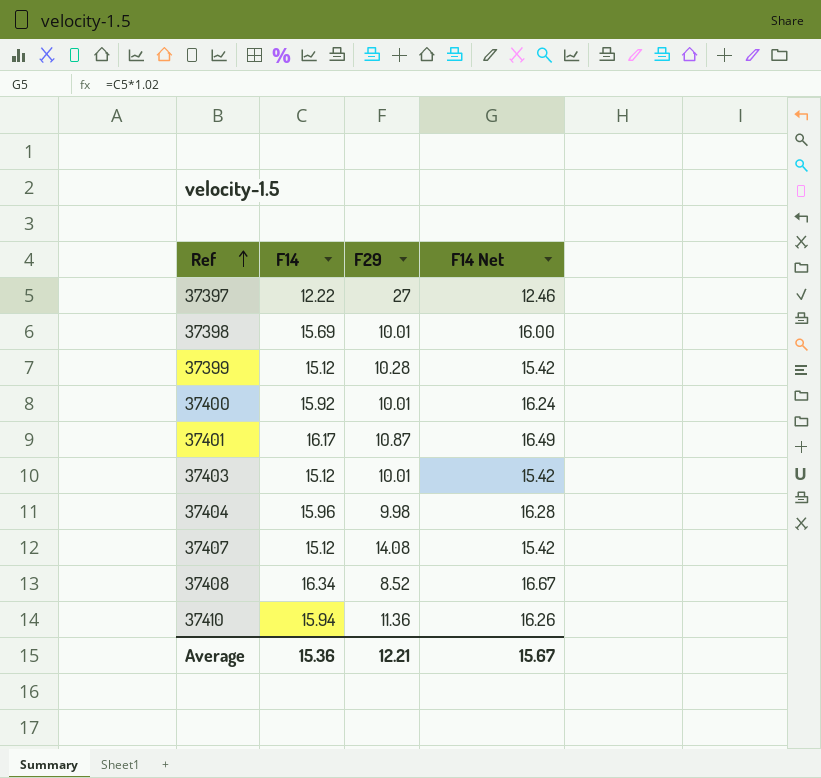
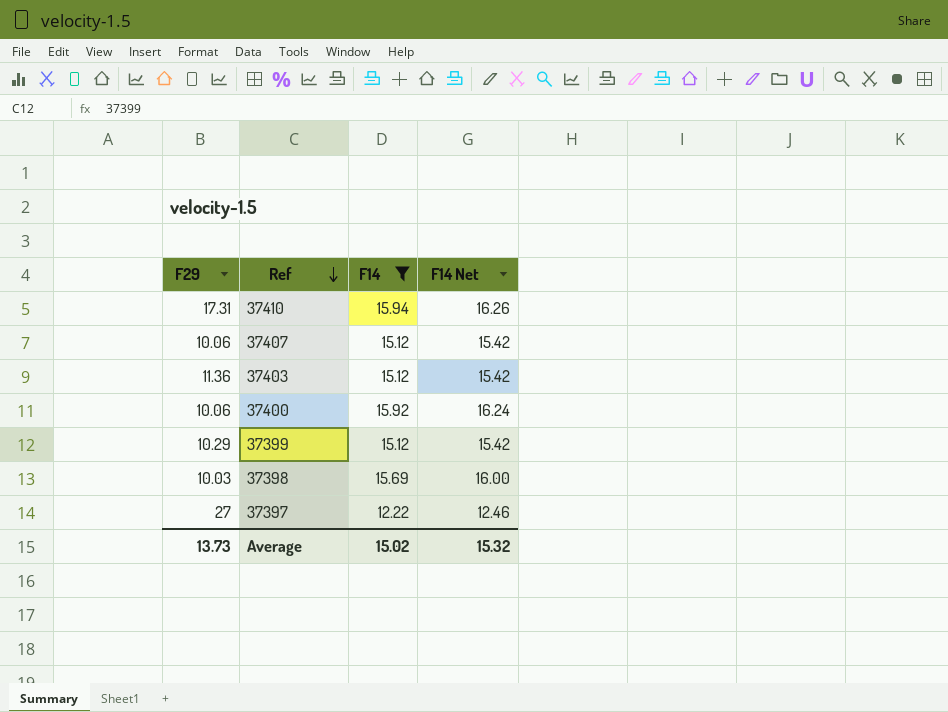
filter: none -> F14 <= 15.94
row order: Ref ascending -> Ref descending
column F29 | position: 3 -> 1
37410 | F29: 11.36 -> 17.31
37407 | F29: 14.08 -> 10.06
37403 | F29: 10.01 -> 11.36
37400 | F29: 10.01 -> 10.06
37399 | F29: 10.28 -> 10.29
37398 | F29: 10.01 -> 10.03
Average | F29: 12.21 -> 13.73
Average | F14: 15.36 -> 15.02
Average | F14 Net: 15.67 -> 15.32

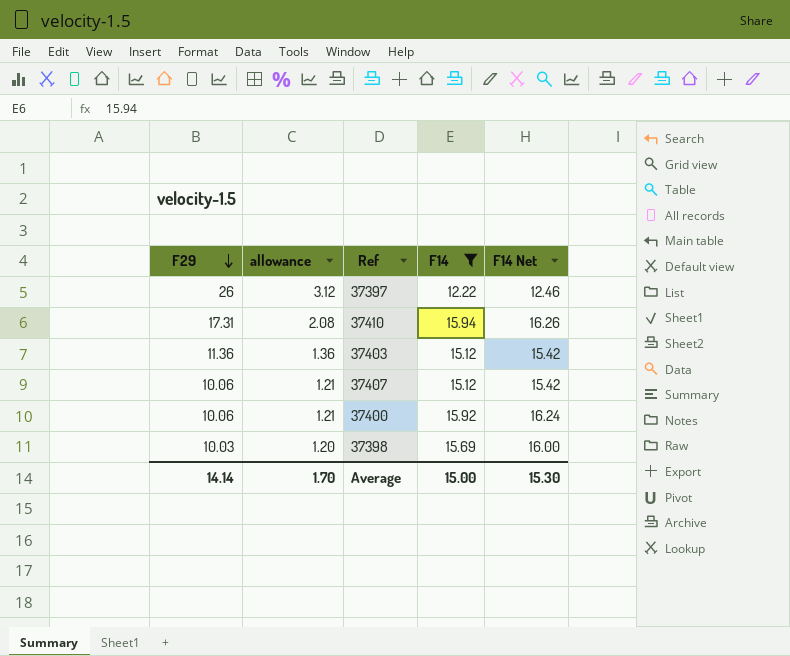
row order: Ref descending -> F29 descending
column allowance | formula: none -> [F29] * 0.12
row 37399: 10.29 | 15.12 | 15.42 -> none
37397 | F29: 27 -> 26
Average | F29: 13.73 -> 14.14
Average | F14: 15.02 -> 15.00
Average | F14 Net: 15.32 -> 15.30

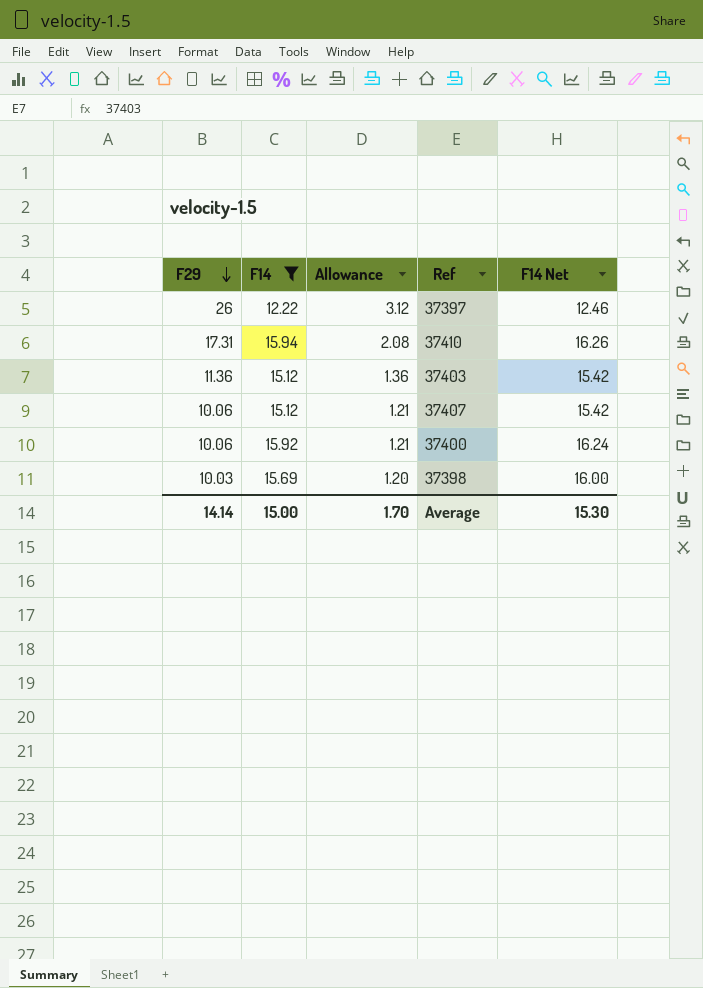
column F14 | position: 4 -> 2
column name: allowance -> Allowance

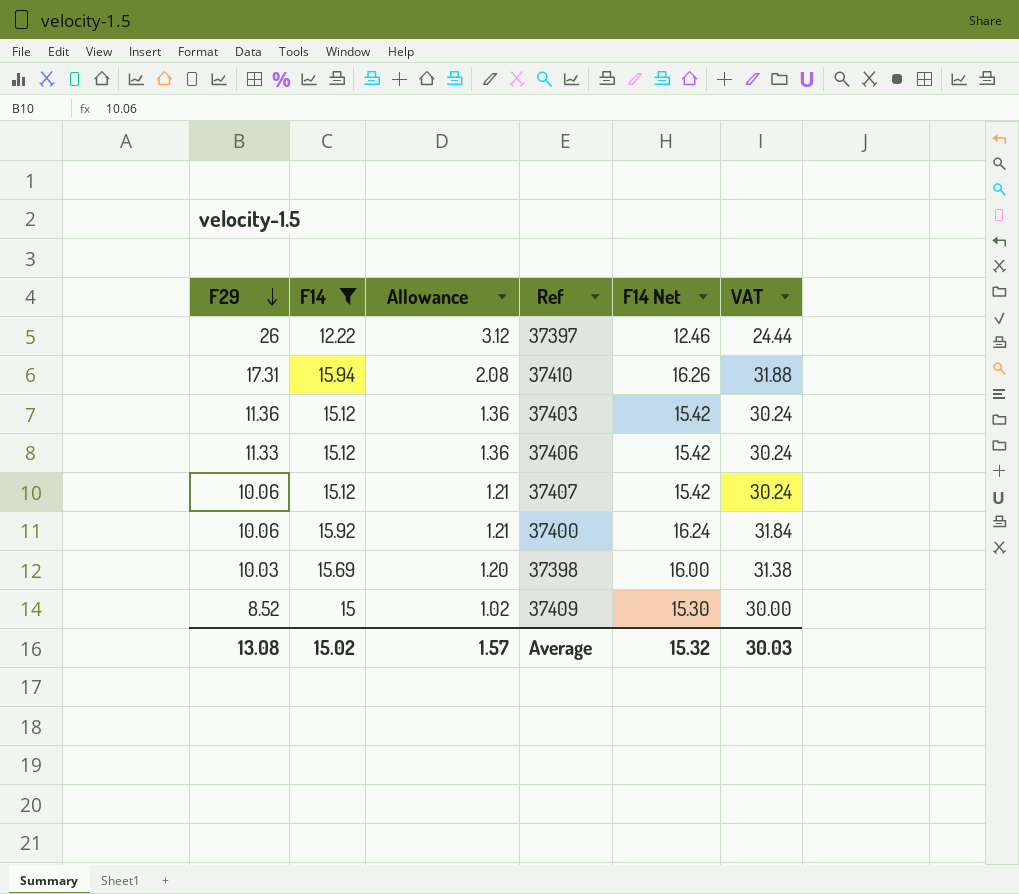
column VAT | formula: none -> [F14] * 2
row 37406: none -> 11.33 | 15.12 | 1.36 | 15.42 | 30.24
row 37409: none -> 8.52 | 15 | 1.02 | 15.30 | 30.00
Average | F29: 14.14 -> 13.08
Average | F14: 15.00 -> 15.02
Average | Allowance: 1.70 -> 1.57
Average | F14 Net: 15.30 -> 15.32

